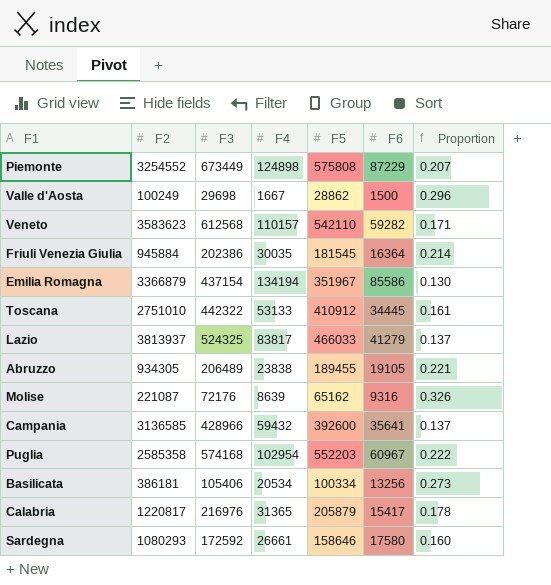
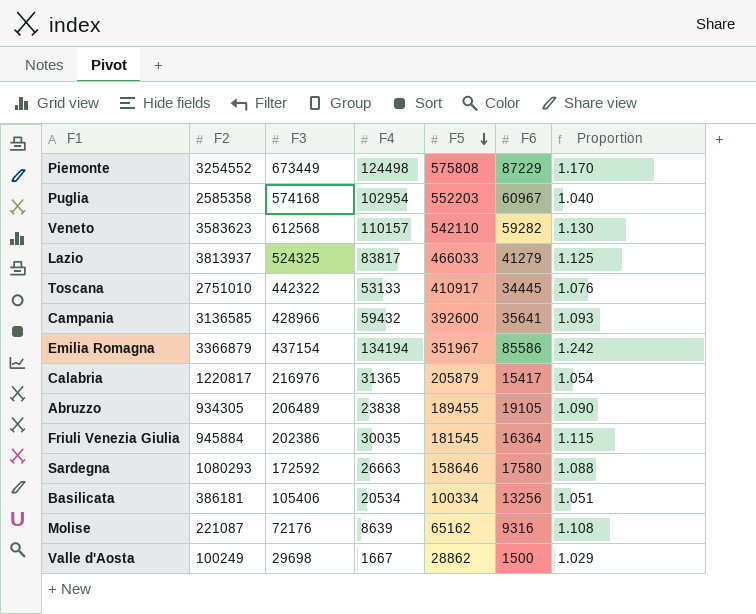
row order: none -> F5 descending
column Proportion | formula: [F3] / [F2] -> [F3] / [F5]
Piemonte | F4: 124898 -> 124498
Toscana | F5: 410912 -> 410917
Sardegna | F4: 26661 -> 26663

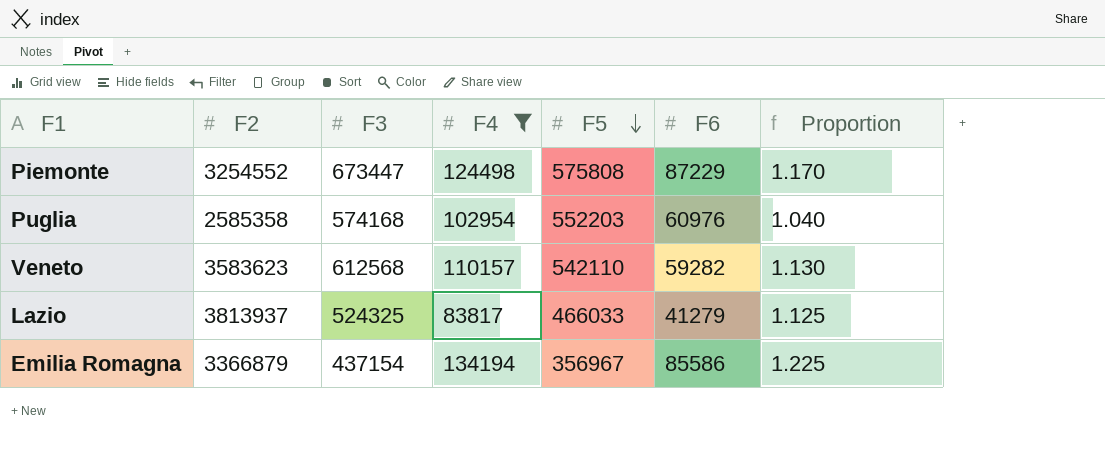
filter: none -> F4 >= 83817
Piemonte | F3: 673449 -> 673447
Puglia | F6: 60967 -> 60976
Emilia Romagna | F5: 351967 -> 356967
Emilia Romagna | Proportion: 1.242 -> 1.225

